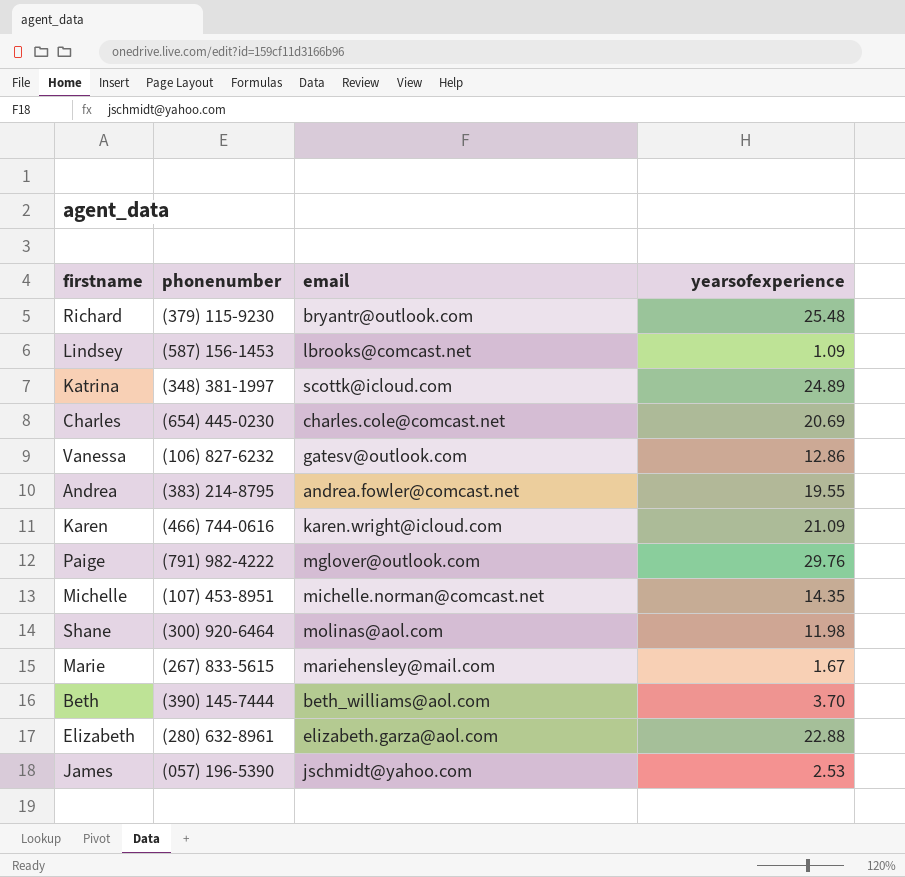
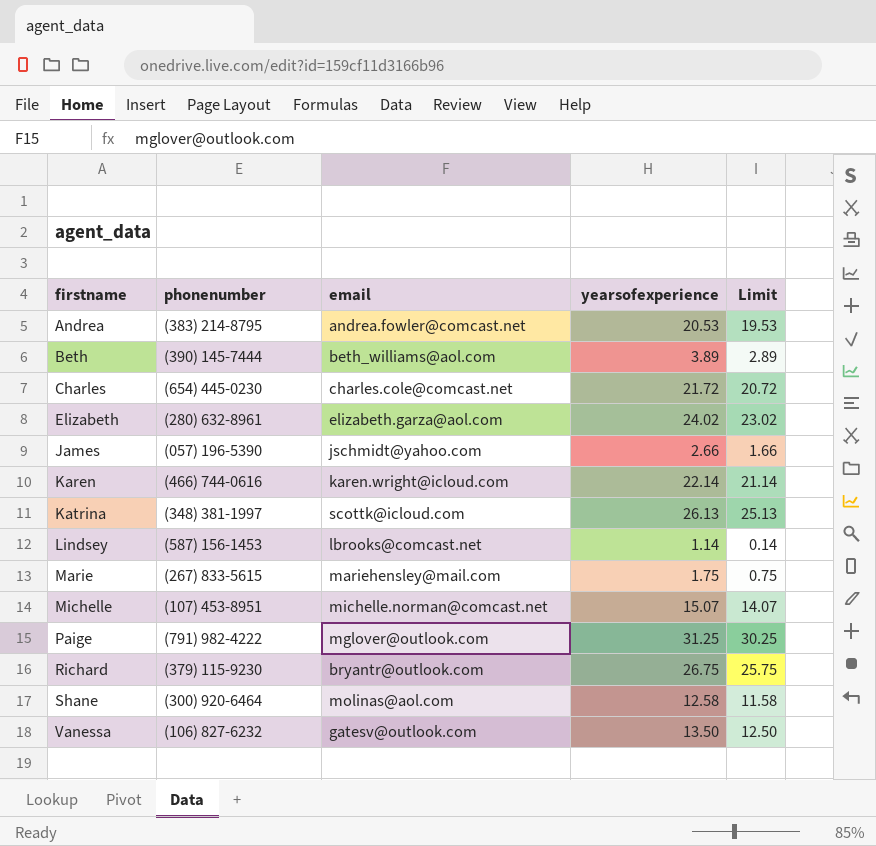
row order: none -> firstname ascending
column Limit | formula: none -> [yearsofexperience] - 1
Andrea | yearsofexperience: 19.55 -> 20.53
Beth | yearsofexperience: 3.70 -> 3.89
Charles | yearsofexperience: 20.69 -> 21.72
Elizabeth | yearsofexperience: 22.88 -> 24.02
James | yearsofexperience: 2.53 -> 2.66
Karen | yearsofexperience: 21.09 -> 22.14
Katrina | yearsofexperience: 24.89 -> 26.13
Lindsey | yearsofexperience: 1.09 -> 1.14
Marie | yearsofexperience: 1.67 -> 1.75
Michelle | yearsofexperience: 14.35 -> 15.07
Paige | yearsofexperience: 29.76 -> 31.25
Richard | yearsofexperience: 25.48 -> 26.75
Shane | yearsofexperience: 11.98 -> 12.58
Vanessa | yearsofexperience: 12.86 -> 13.50

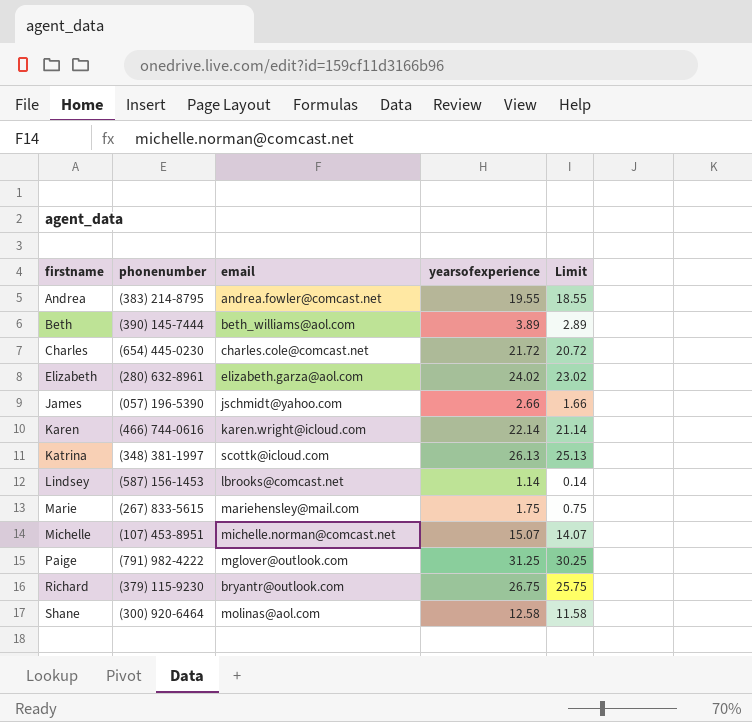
row Vanessa: (106) 827-6232 | gatesv@outlook.com | 13.50 | 12.50 -> none
Andrea | yearsofexperience: 20.53 -> 19.55
Andrea | Limit: 19.53 -> 18.55

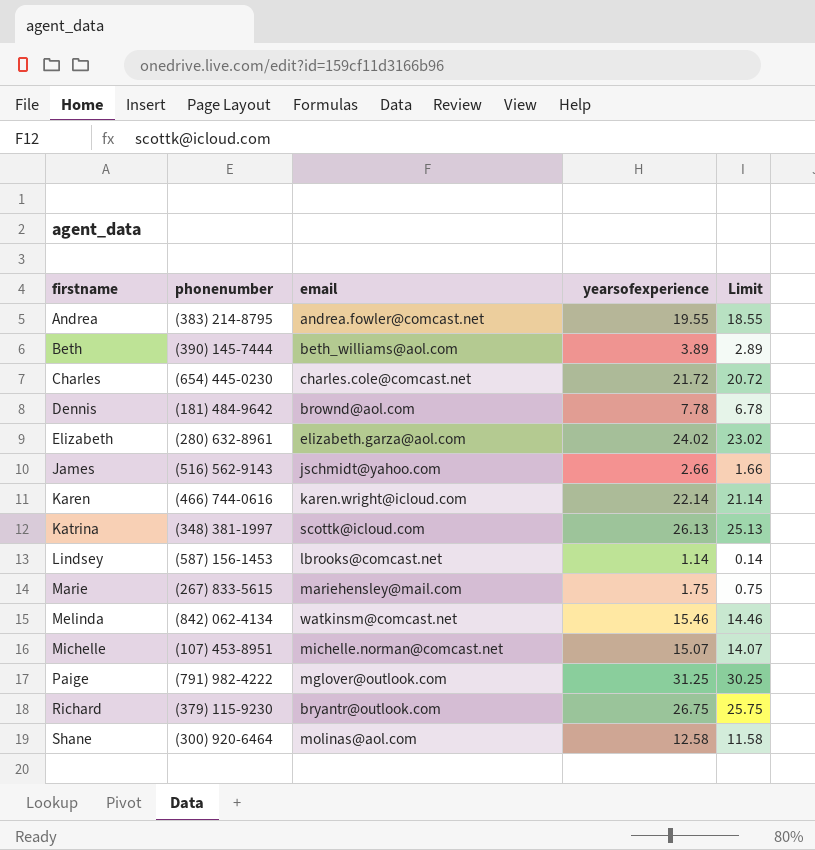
row Dennis: none -> (181) 484-9642 | brownd@aol.com | 7.78 | 6.78
James | phonenumber: (057) 196-5390 -> (516) 562-9143
row Melinda: none -> (842) 062-4134 | watkinsm@comcast.net | 15.46 | 14.46

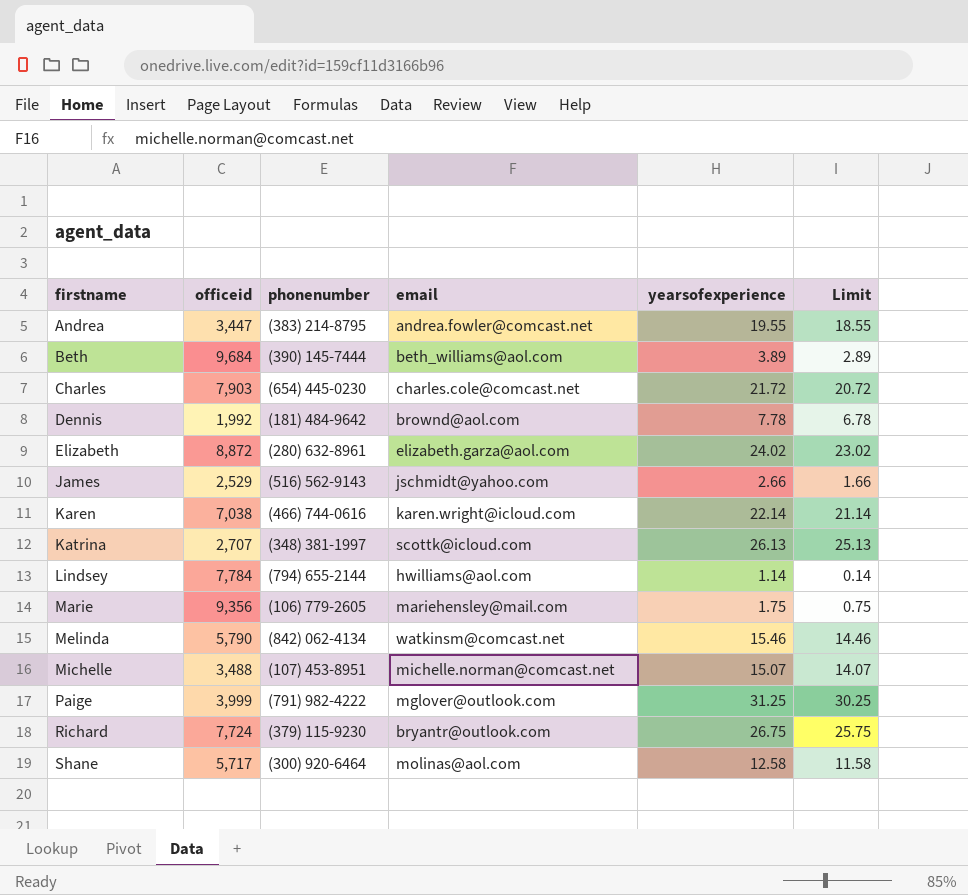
column officeid | position: none -> 2
Lindsey | phonenumber: (587) 156-1453 -> (794) 655-2144
Lindsey | email: lbrooks@comcast.net -> hwilliams@aol.com
Marie | phonenumber: (267) 833-5615 -> (106) 779-2605

